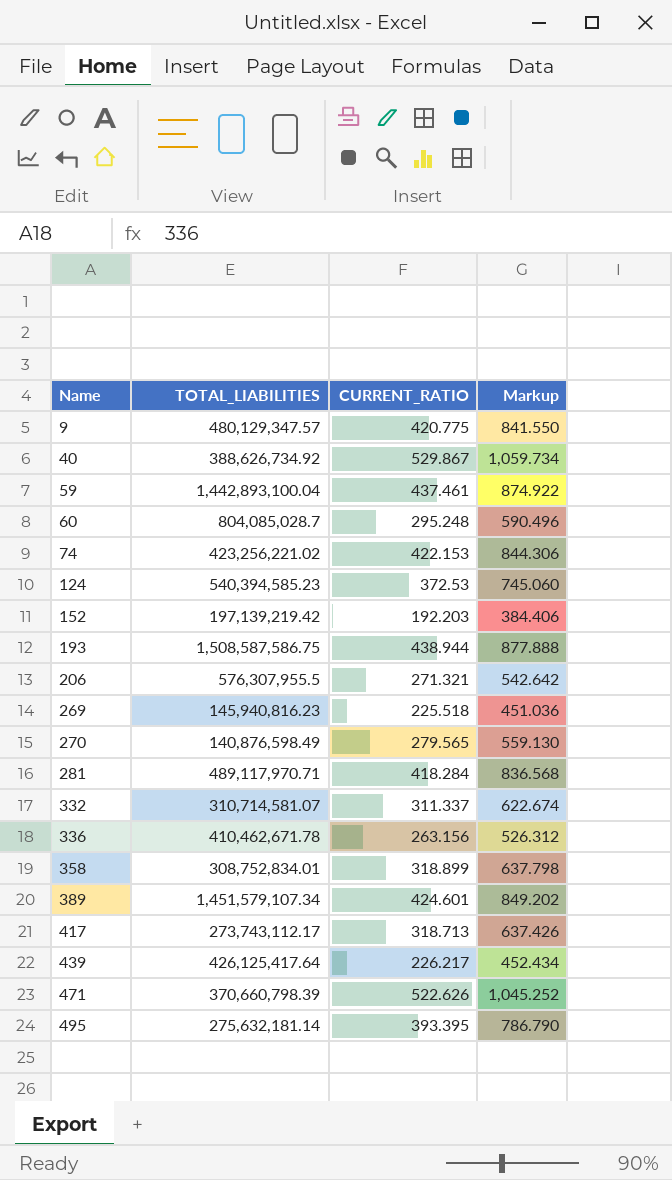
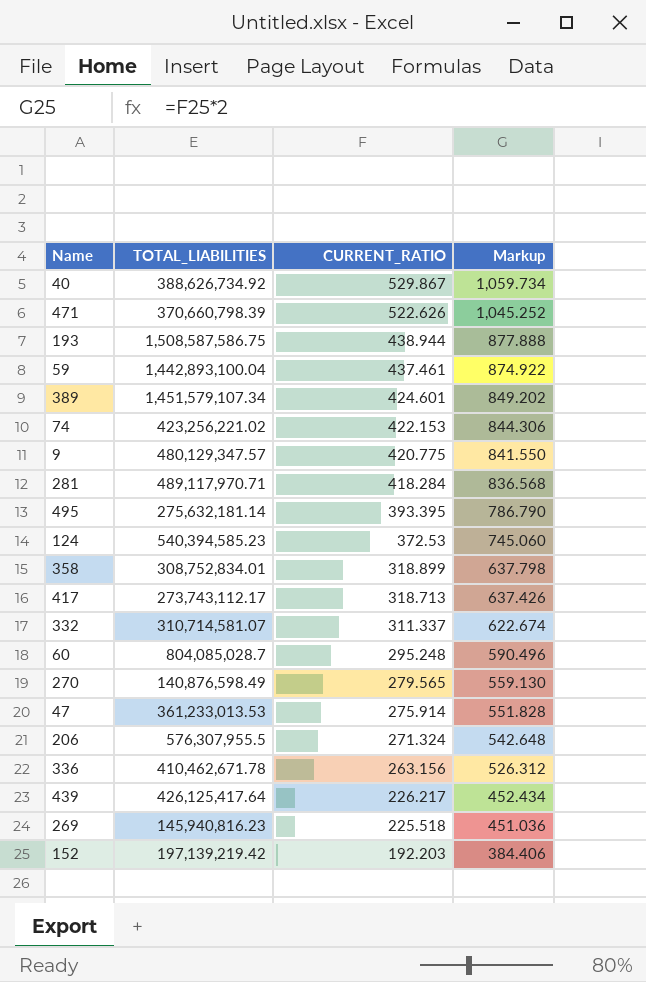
row order: Name ascending -> CURRENT_RATIO descending
row 47: none -> 361,233,013.53 | 275.914 | 551.828
206 | CURRENT_RATIO: 271.321 -> 271.324
206 | Markup: 542.642 -> 542.648

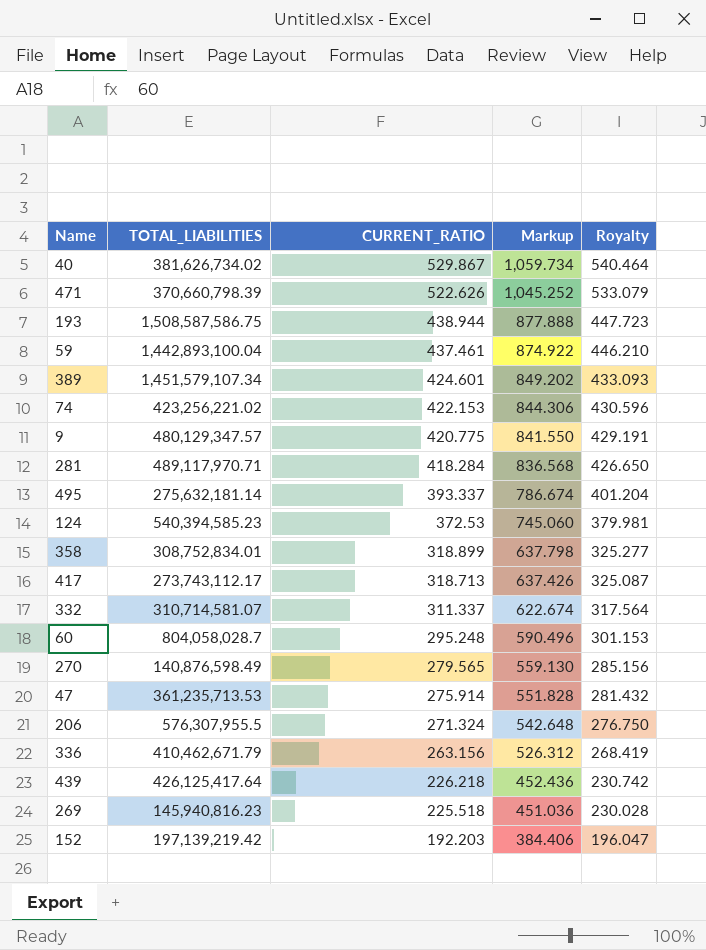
column Royalty | formula: none -> [CURRENT_RATIO] * 1.02
40 | TOTAL_LIABILITIES: 388,626,734.92 -> 381,626,734.02
495 | CURRENT_RATIO: 393.395 -> 393.337
495 | Markup: 786.790 -> 786.674
60 | TOTAL_LIABILITIES: 804,085,028.7 -> 804,058,028.7
47 | TOTAL_LIABILITIES: 361,233,013.53 -> 361,235,713.53
336 | TOTAL_LIABILITIES: 410,462,671.78 -> 410,462,671.79
439 | CURRENT_RATIO: 226.217 -> 226.218
439 | Markup: 452.434 -> 452.436

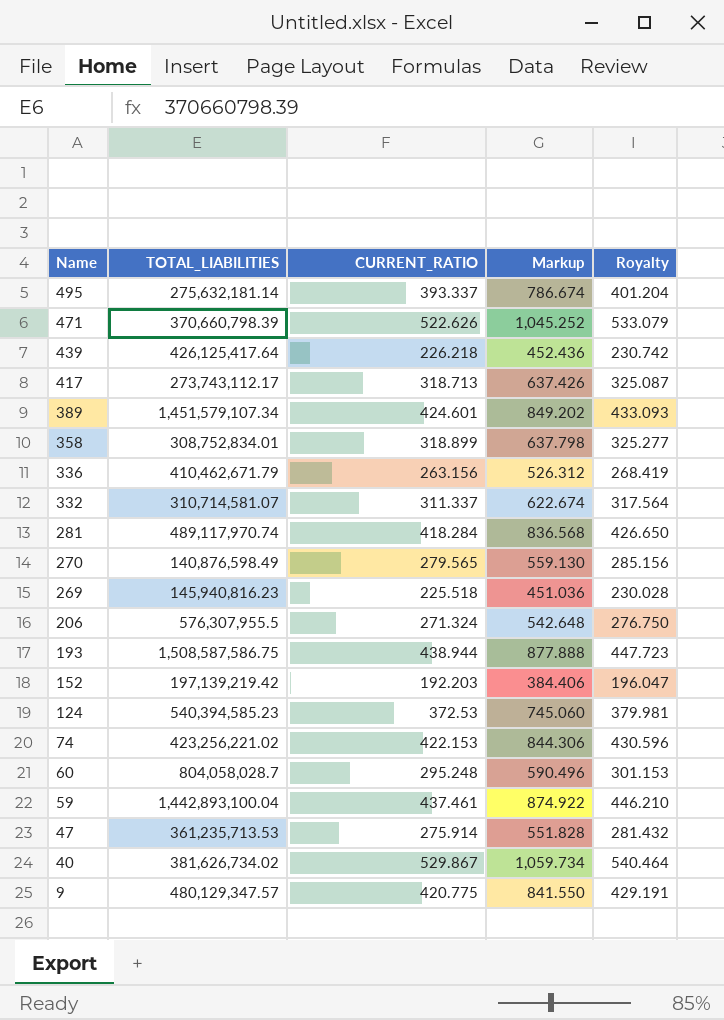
row order: CURRENT_RATIO descending -> Name descending
281 | TOTAL_LIABILITIES: 489,117,970.71 -> 489,117,970.74

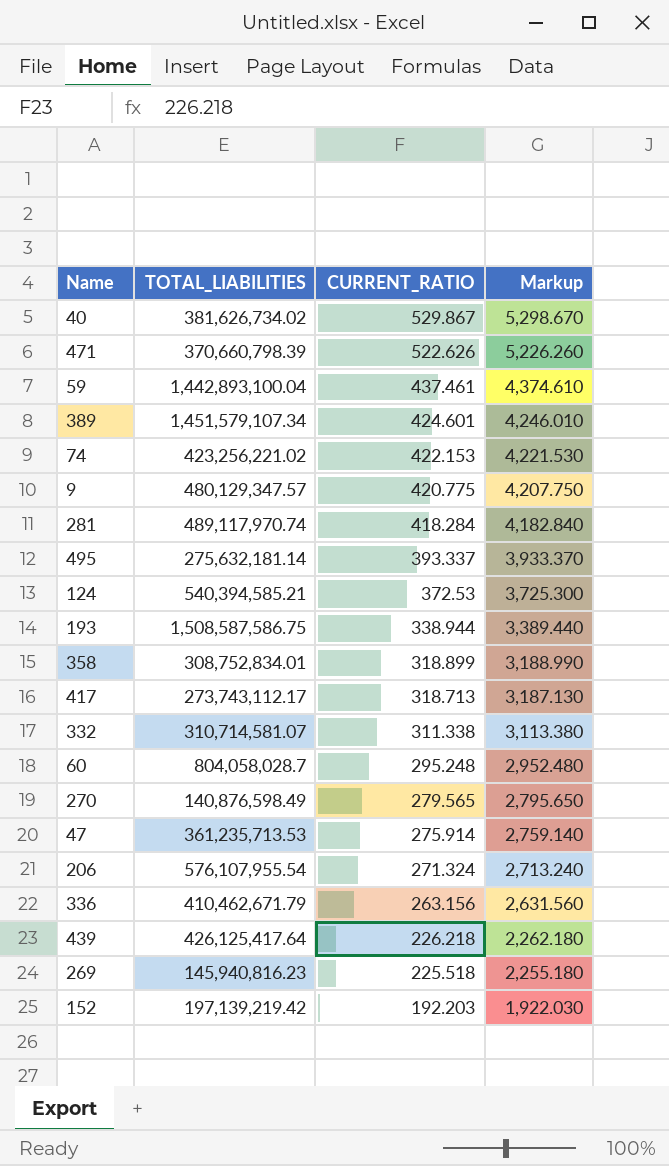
row order: Name descending -> CURRENT_RATIO descending
column Royalty | formula: [CURRENT_RATIO] * 1.02 -> none
column Markup | formula: [CURRENT_RATIO] * 2 -> [CURRENT_RATIO] * 10
124 | TOTAL_LIABILITIES: 540,394,585.23 -> 540,394,585.21
193 | CURRENT_RATIO: 438.944 -> 338.944
332 | CURRENT_RATIO: 311.337 -> 311.338
206 | TOTAL_LIABILITIES: 576,307,955.5 -> 576,107,955.54

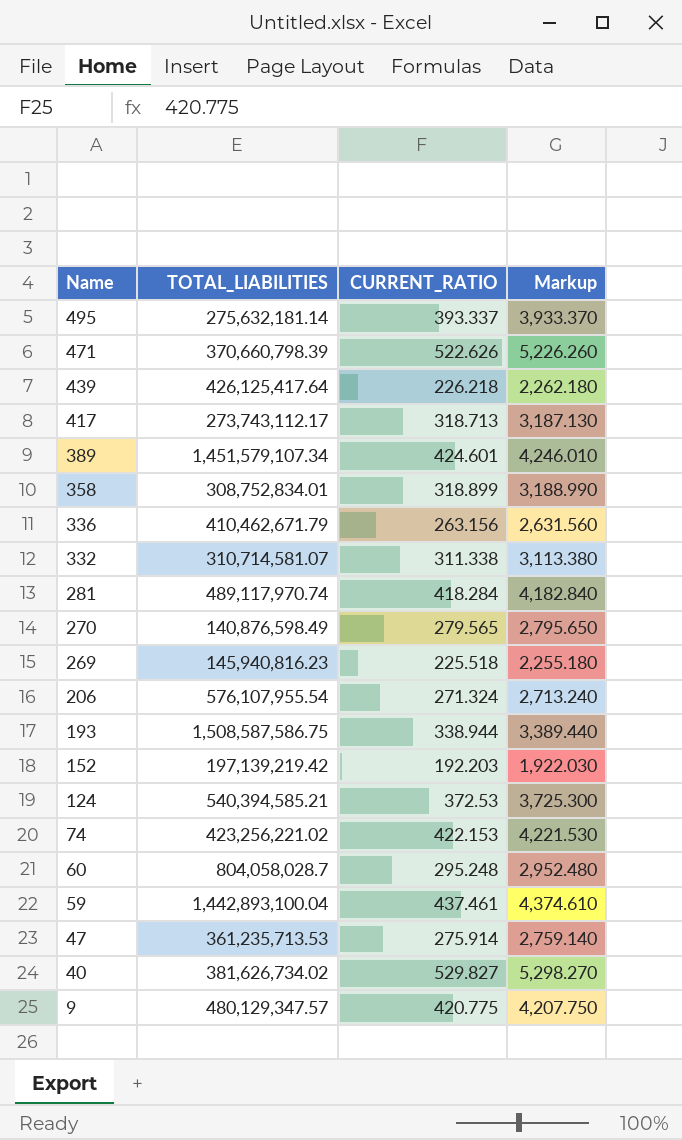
row order: CURRENT_RATIO descending -> Name descending
40 | CURRENT_RATIO: 529.867 -> 529.827
40 | Markup: 5,298.670 -> 5,298.270

